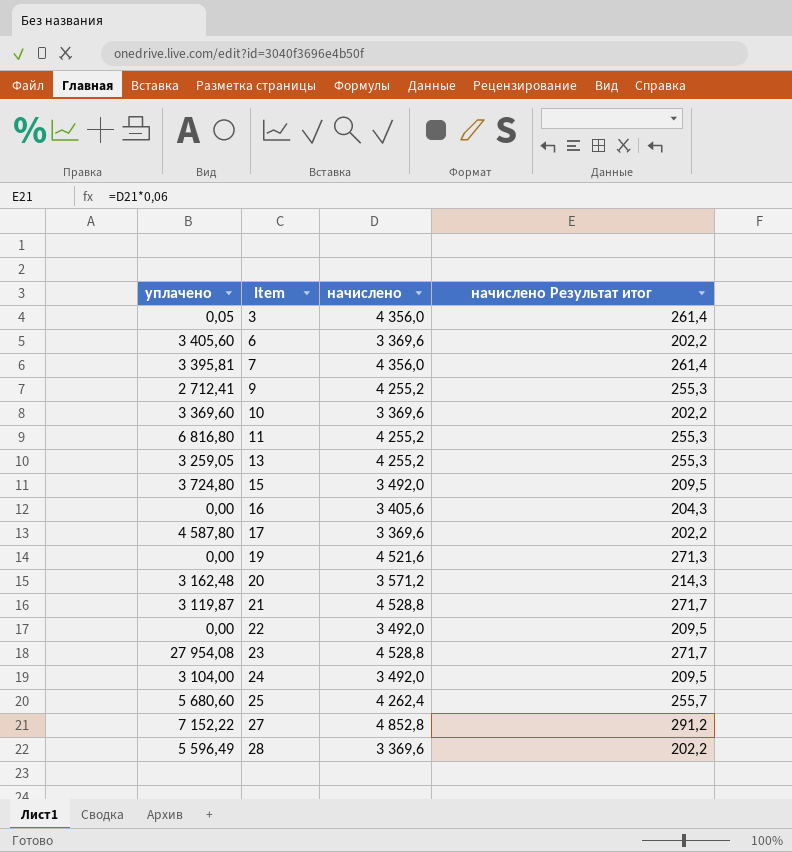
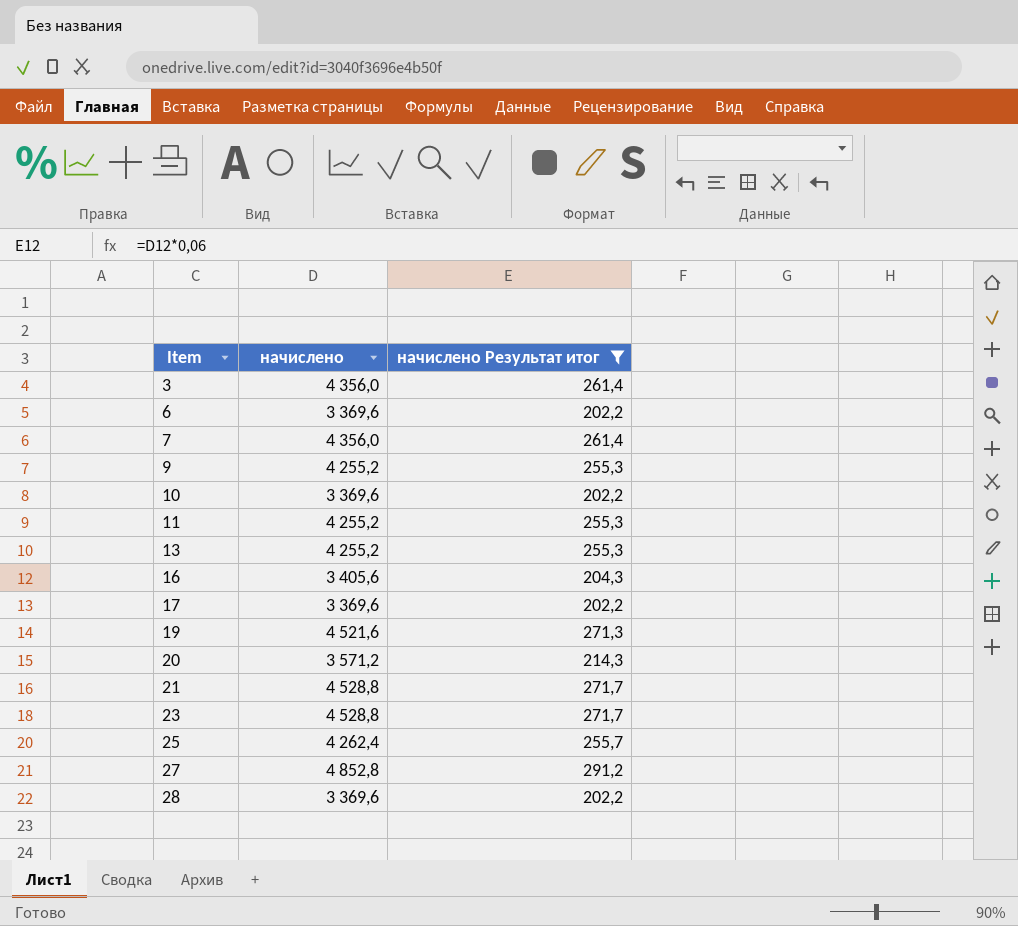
filter: none -> начислено Результат итог != 209,5
column уплачено | position: 1 -> none

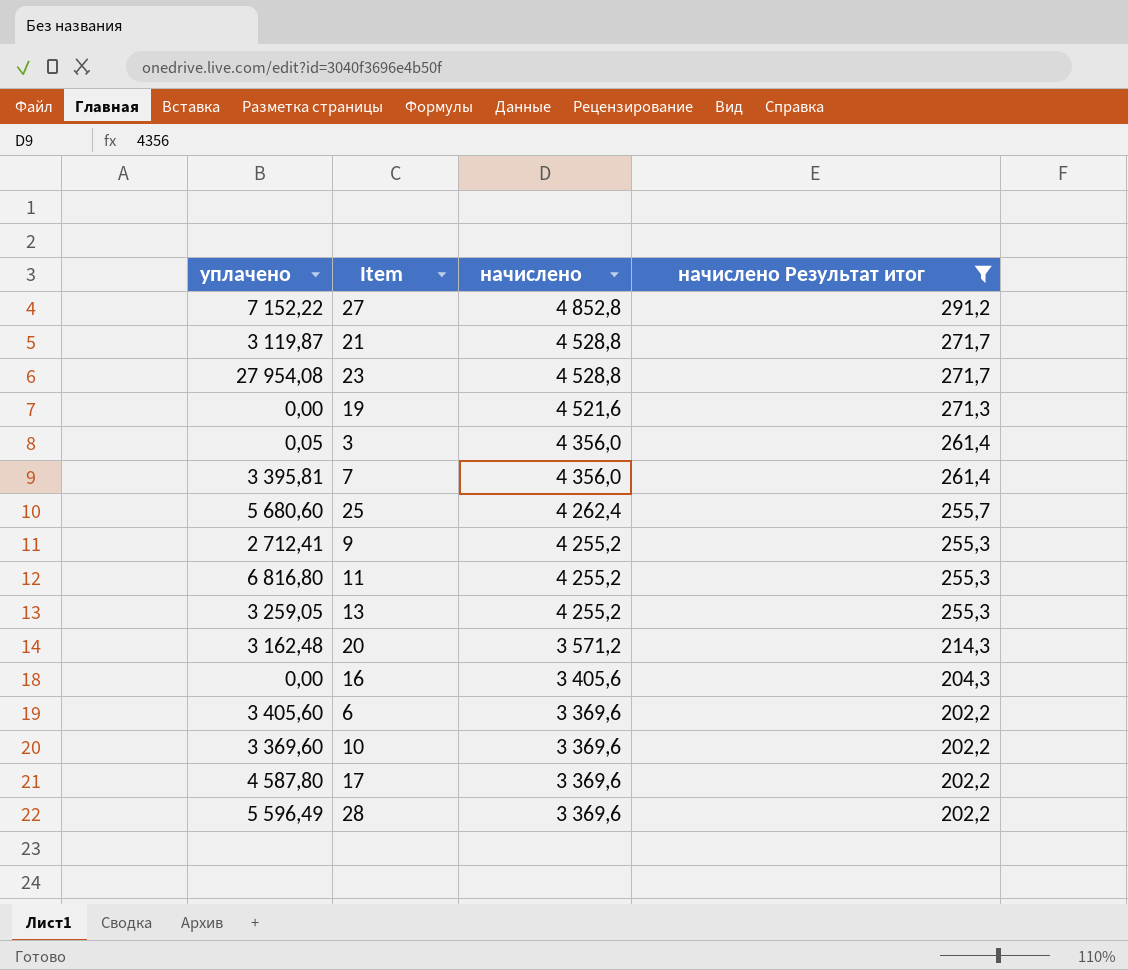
row order: Item ascending -> начислено descending
column уплачено | position: none -> 1

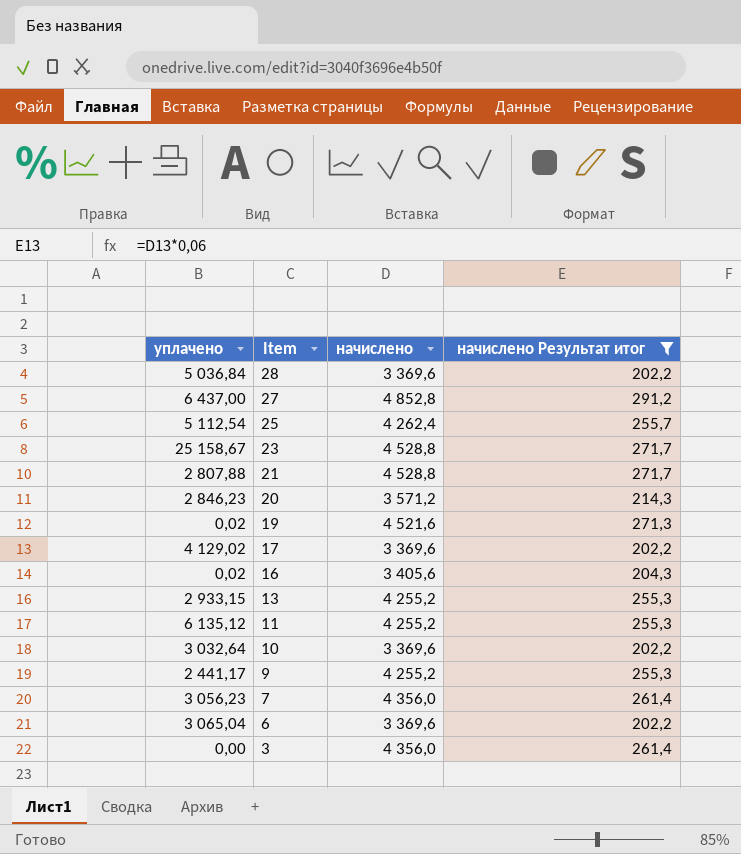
row order: начислено descending -> Item descending
28 | уплачено: 5 596,49 -> 5 036,84
27 | уплачено: 7 152,22 -> 6 437,00
25 | уплачено: 5 680,60 -> 5 112,54
23 | уплачено: 27 954,08 -> 25 158,67
21 | уплачено: 3 119,87 -> 2 807,88
20 | уплачено: 3 162,48 -> 2 846,23
19 | уплачено: 0,00 -> 0,02
17 | уплачено: 4 587,80 -> 4 129,02
16 | уплачено: 0,00 -> 0,02
13 | уплачено: 3 259,05 -> 2 933,15
11 | уплачено: 6 816,80 -> 6 135,12
10 | уплачено: 3 369,60 -> 3 032,64
9 | уплачено: 2 712,41 -> 2 441,17
7 | уплачено: 3 395,81 -> 3 056,23
6 | уплачено: 3 405,60 -> 3 065,04
3 | уплачено: 0,05 -> 0,00

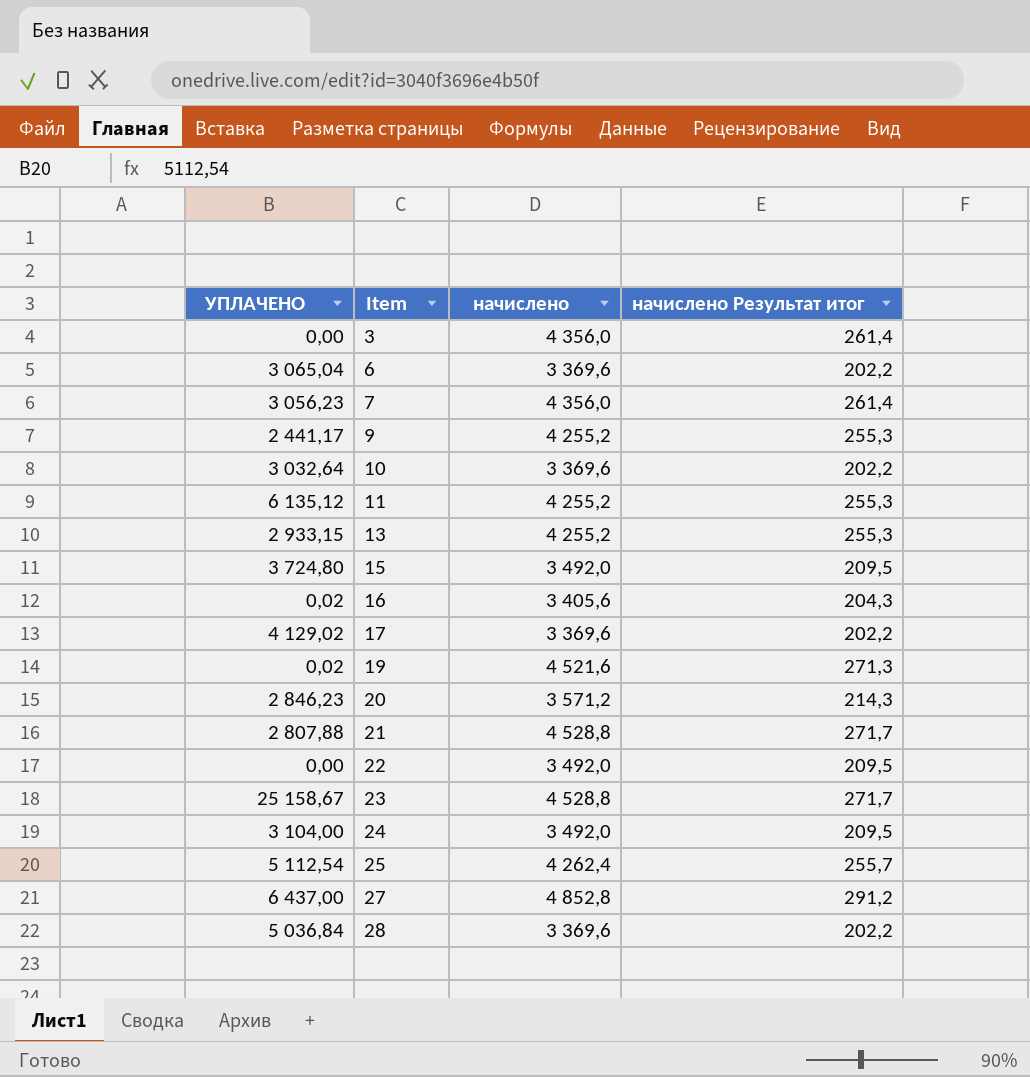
filter: начислено Результат итог != 209,5 -> none
row order: Item descending -> Item ascending
column name: уплачено -> УПЛАЧЕНО

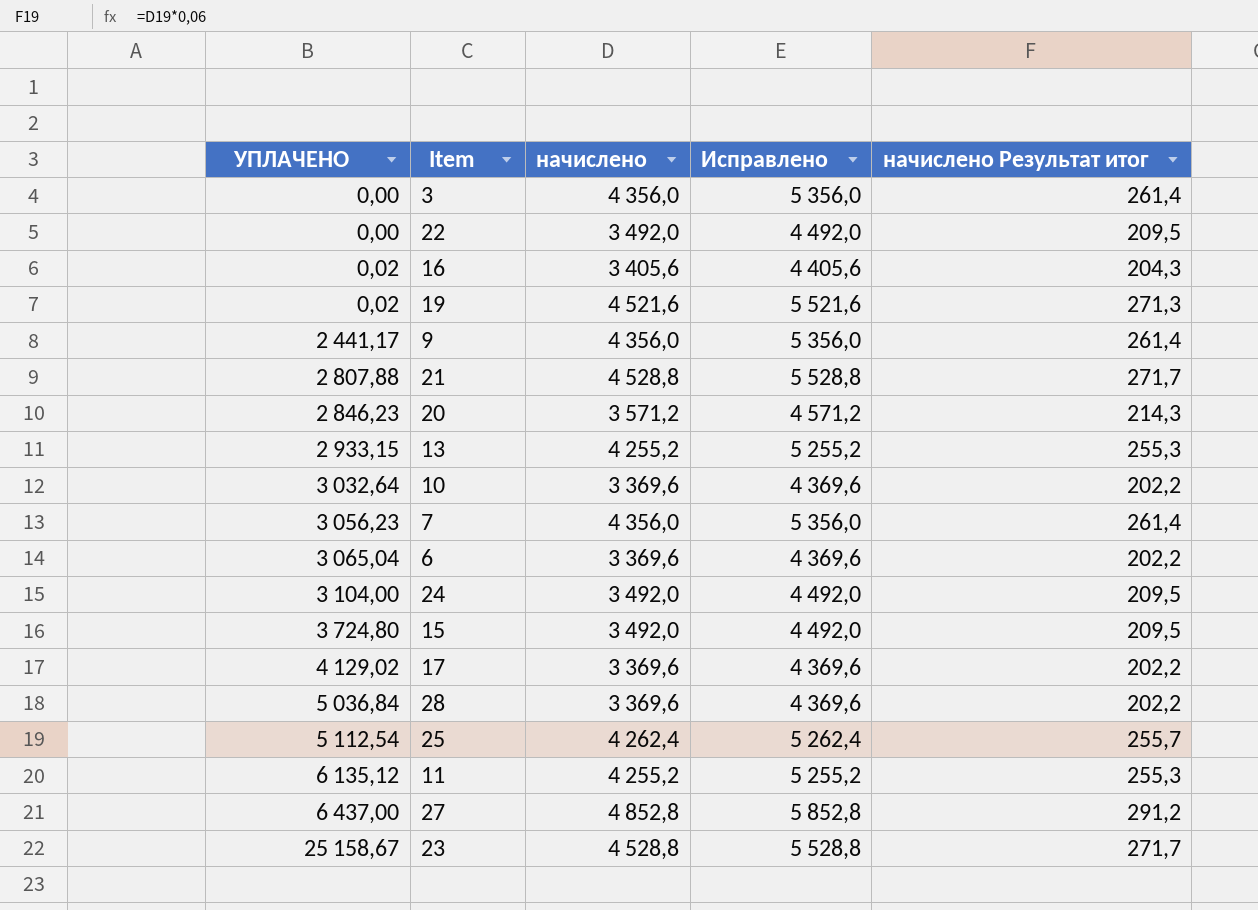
row order: Item ascending -> УПЛАЧЕНО ascending
column Исправлено | formula: none -> [начислено] + 1000
9 | начислено: 4 255,2 -> 4 356,0
9 | начислено Результат итог: 255,3 -> 261,4

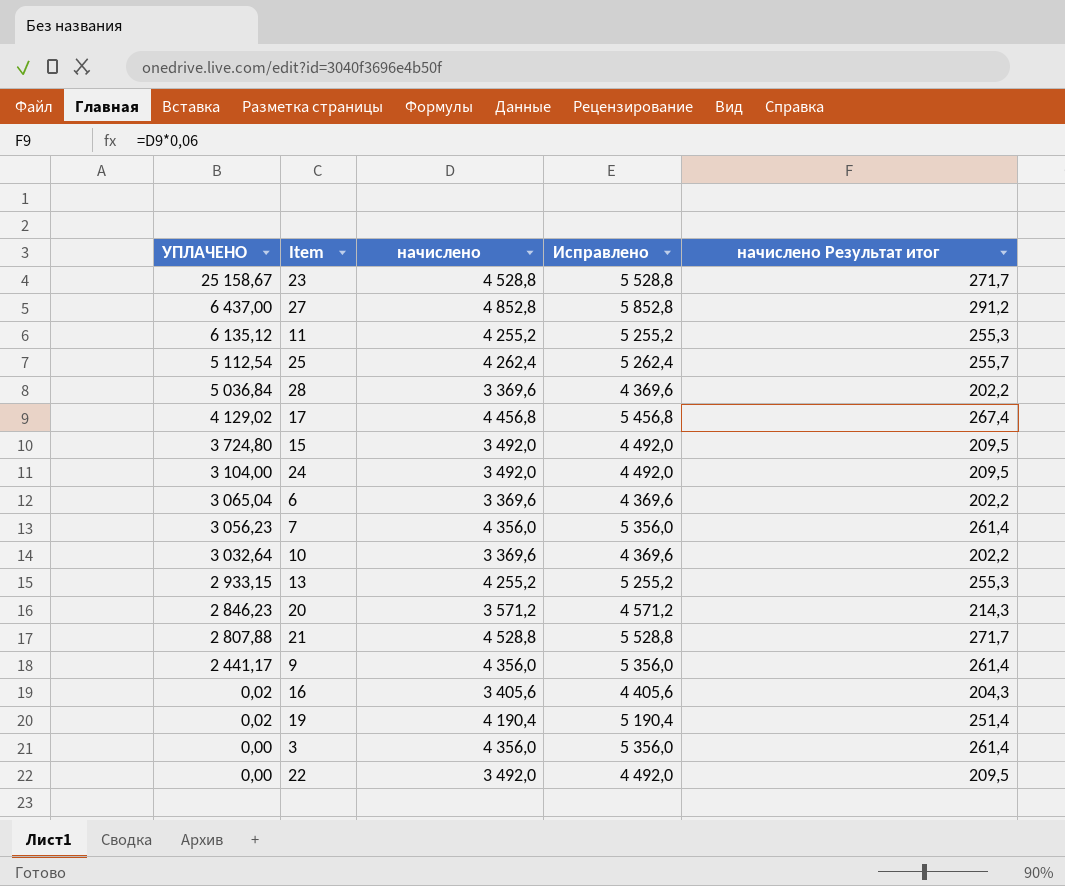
row order: УПЛАЧЕНО ascending -> УПЛАЧЕНО descending
17 | начислено: 3 369,6 -> 4 456,8
17 | Исправлено: 4 369,6 -> 5 456,8
17 | начислено Результат итог: 202,2 -> 267,4
19 | начислено: 4 521,6 -> 4 190,4
19 | Исправлено: 5 521,6 -> 5 190,4
19 | начислено Результат итог: 271,3 -> 251,4

